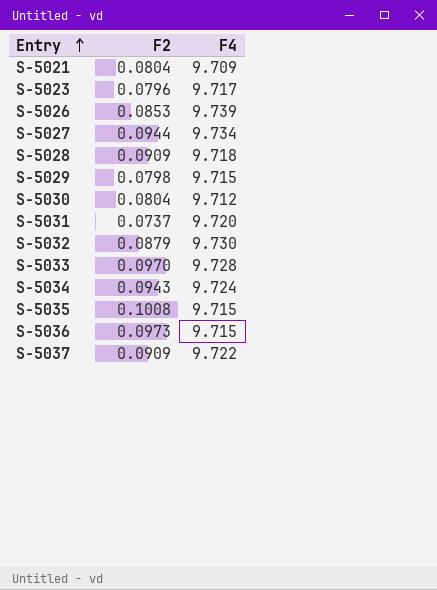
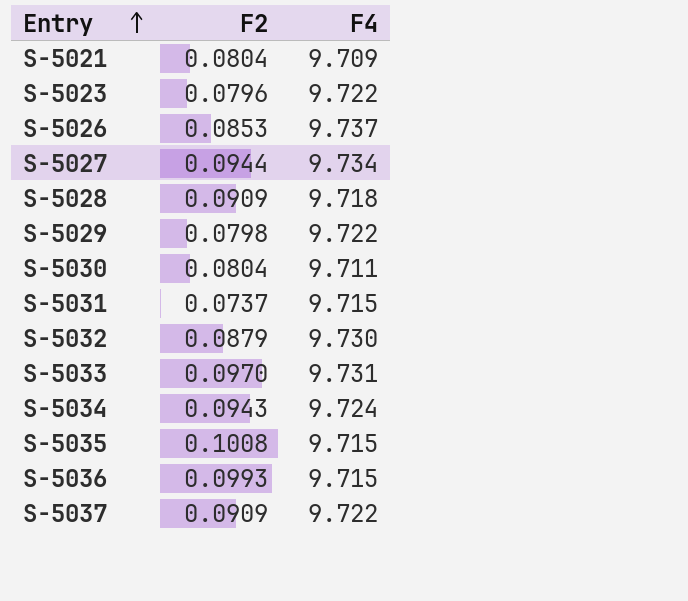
S-5023 | F4: 9.717 -> 9.722
S-5026 | F4: 9.739 -> 9.737
S-5029 | F4: 9.715 -> 9.722
S-5030 | F4: 9.712 -> 9.711
S-5031 | F4: 9.720 -> 9.715
S-5033 | F4: 9.728 -> 9.731
S-5036 | F2: 0.0973 -> 0.0993

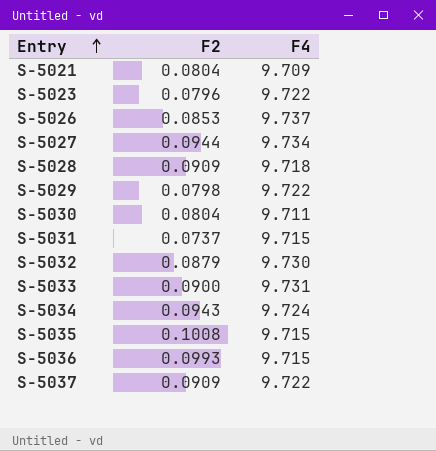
S-5033 | F2: 0.0970 -> 0.0900

